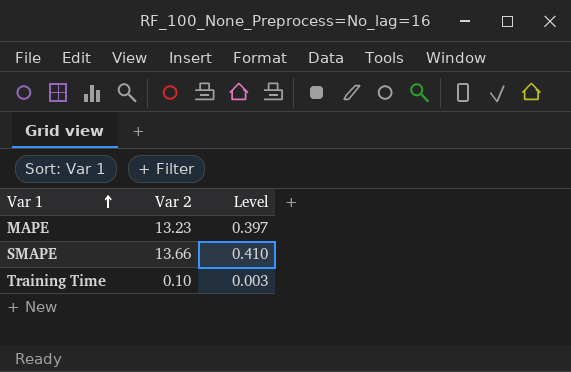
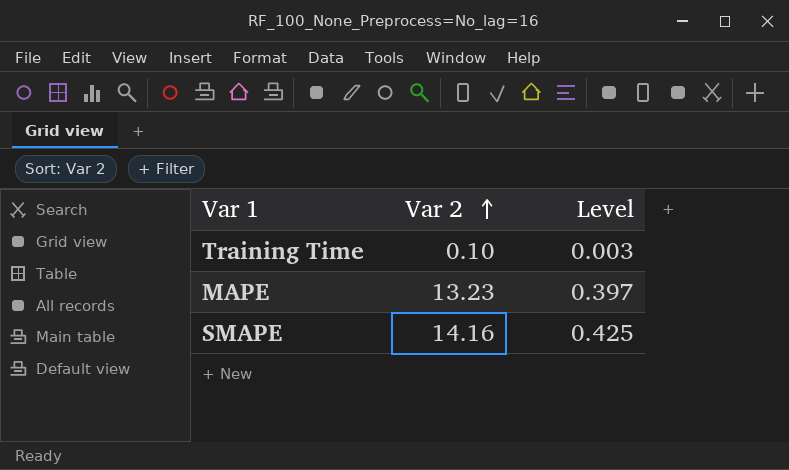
row order: Var 1 ascending -> Var 2 ascending
SMAPE | Var 2: 13.66 -> 14.16
SMAPE | Level: 0.410 -> 0.425

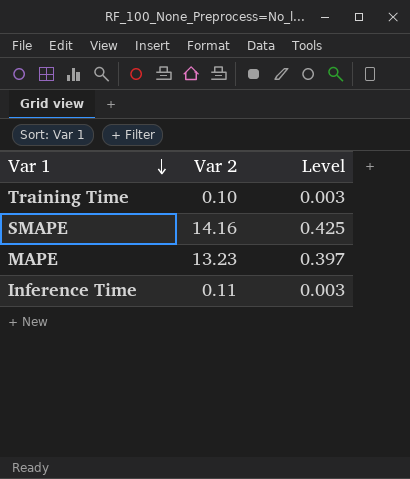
row order: Var 2 ascending -> Var 1 descending
row Inference Time: none -> 0.11 | 0.003

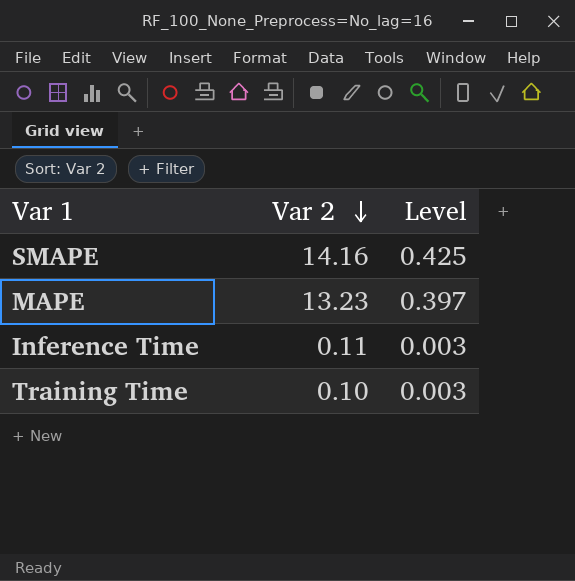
row order: Var 1 descending -> Var 2 descending

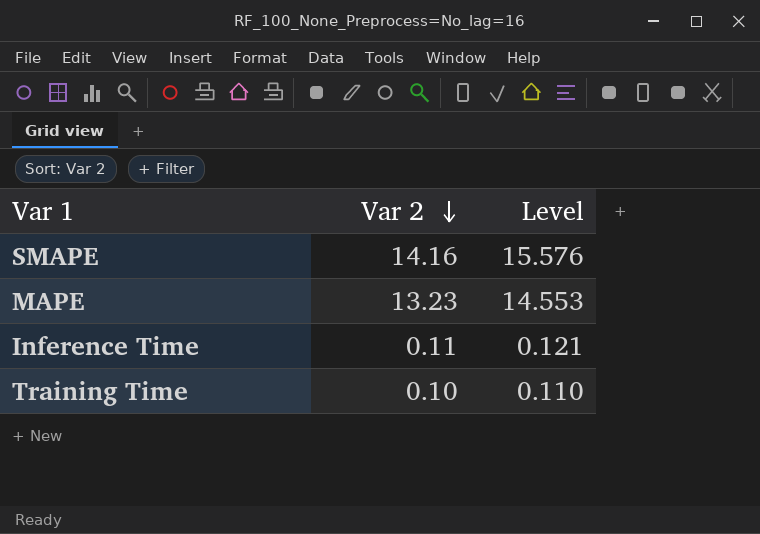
column Level | formula: [Var 2] * 0.03 -> [Var 2] * 1.1

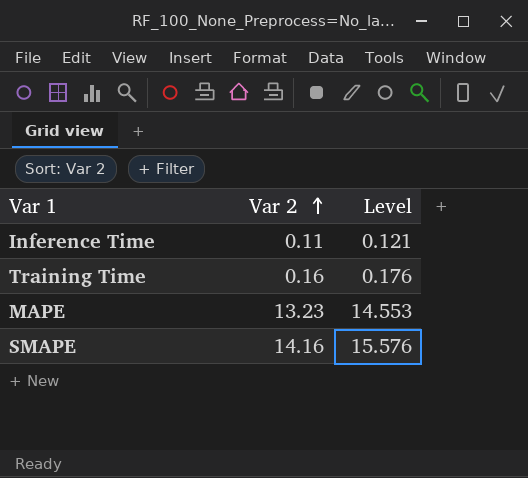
row order: Var 2 descending -> Var 2 ascending
Training Time | Var 2: 0.10 -> 0.16
Training Time | Level: 0.110 -> 0.176

